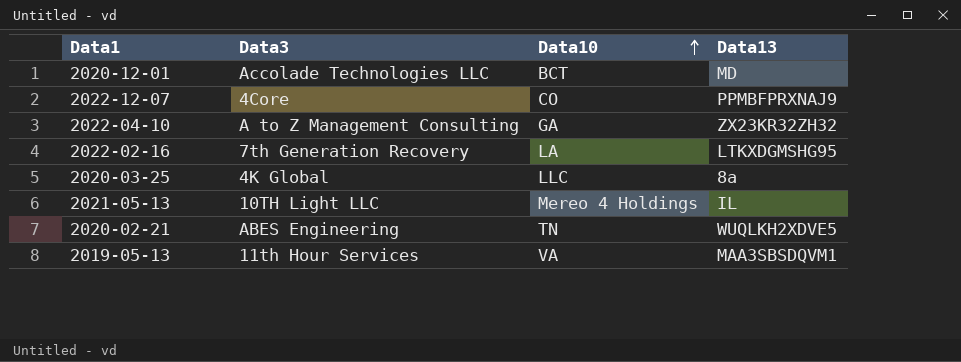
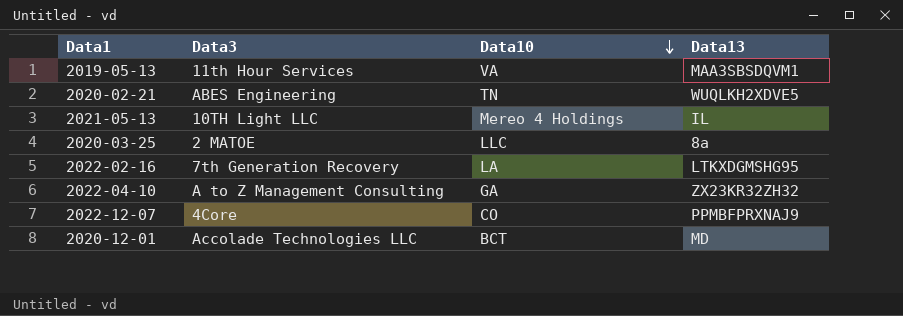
row order: Data10 ascending -> Data10 descending
2020-03-25 | Data3: 4K Global -> 2 MATOE

